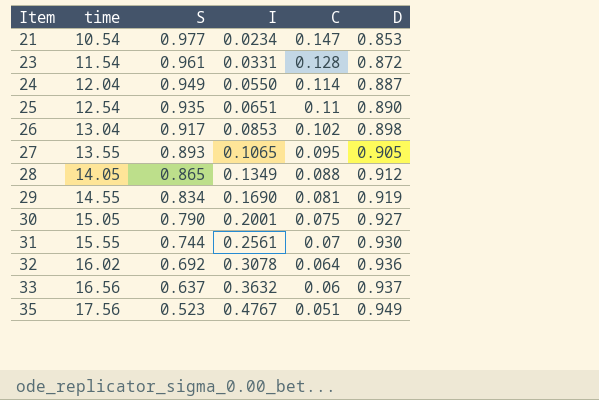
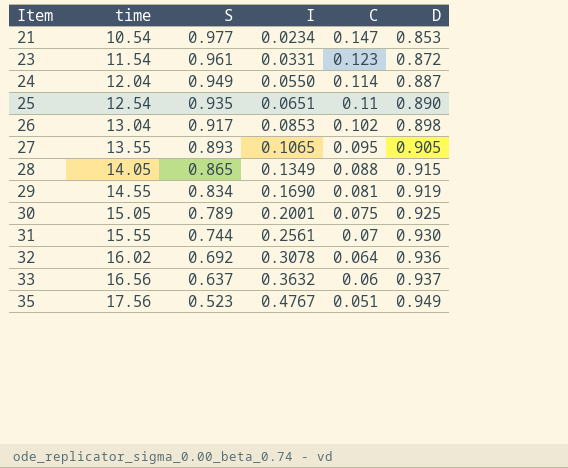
23 | C: 0.128 -> 0.123
28 | D: 0.912 -> 0.915
30 | S: 0.790 -> 0.789
30 | D: 0.927 -> 0.925

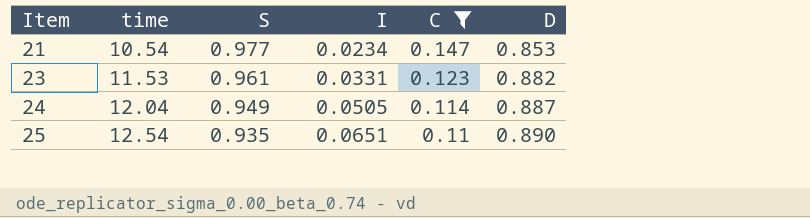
filter: none -> C >= 0.11
23 | time: 11.54 -> 11.53
23 | D: 0.872 -> 0.882
24 | I: 0.0550 -> 0.0505

